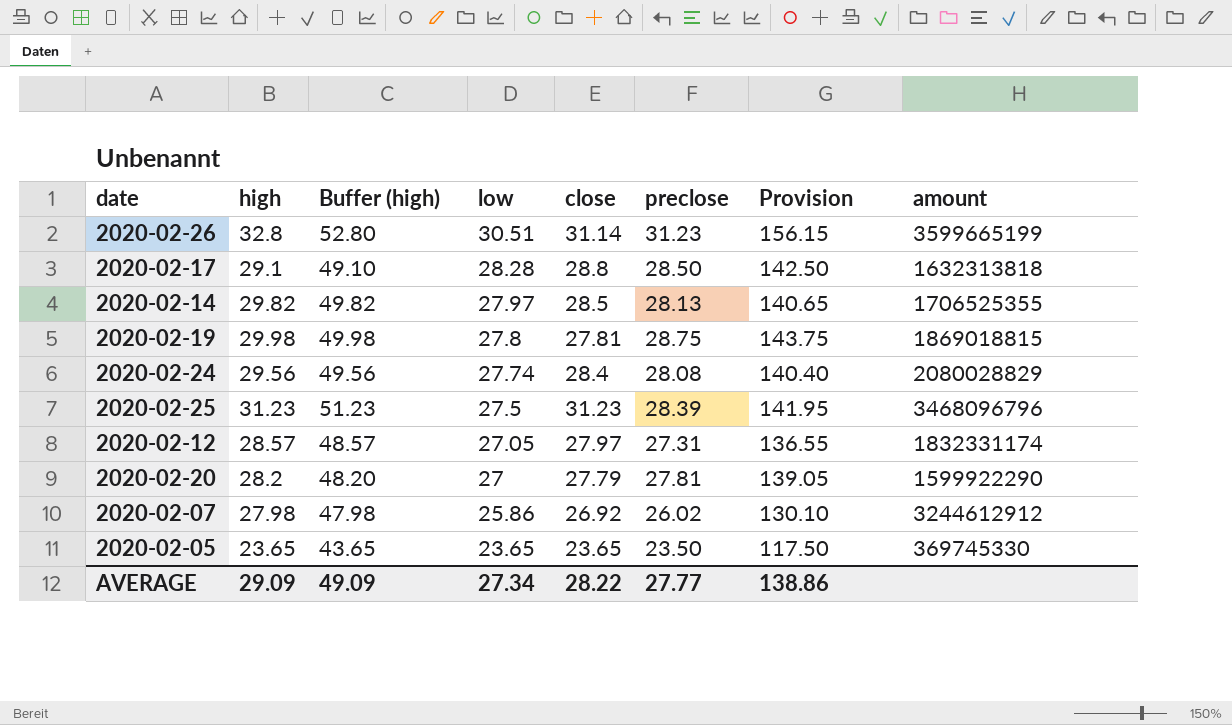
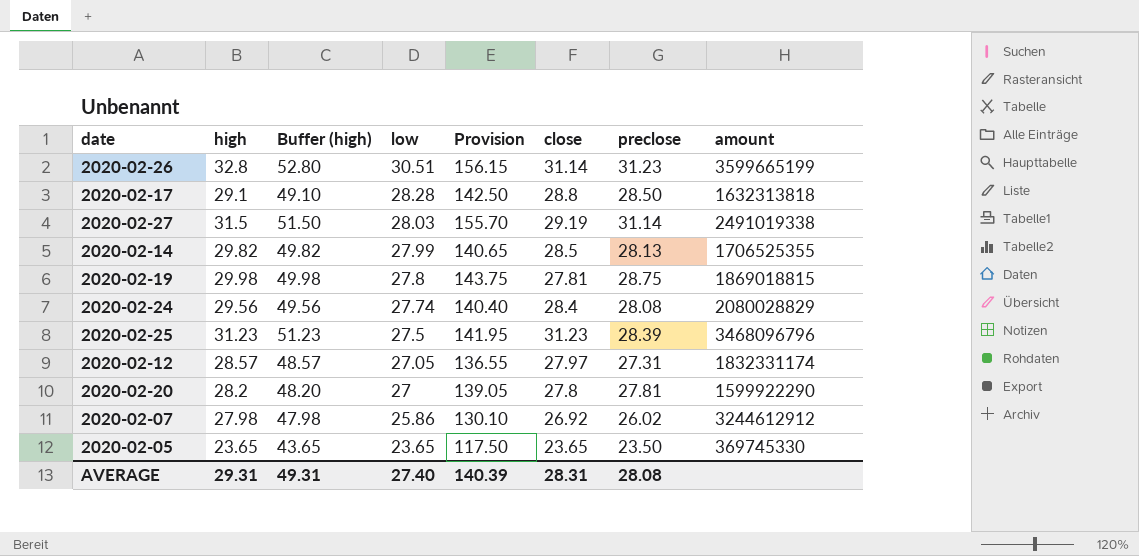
column Provision | position: 7 -> 5
row 2020-02-27: none -> 31.5 | 51.50 | 28.03 | 155.70 | 29.19 | 31.14 | 2491019338
2020-02-14 | low: 27.97 -> 27.99
2020-02-20 | close: 27.79 -> 27.8
AVERAGE | high: 29.09 -> 29.31
AVERAGE | Buffer (high): 49.09 -> 49.31
AVERAGE | low: 27.34 -> 27.40
AVERAGE | Provision: 138.86 -> 140.39
AVERAGE | close: 28.22 -> 28.31
AVERAGE | preclose: 27.77 -> 28.08

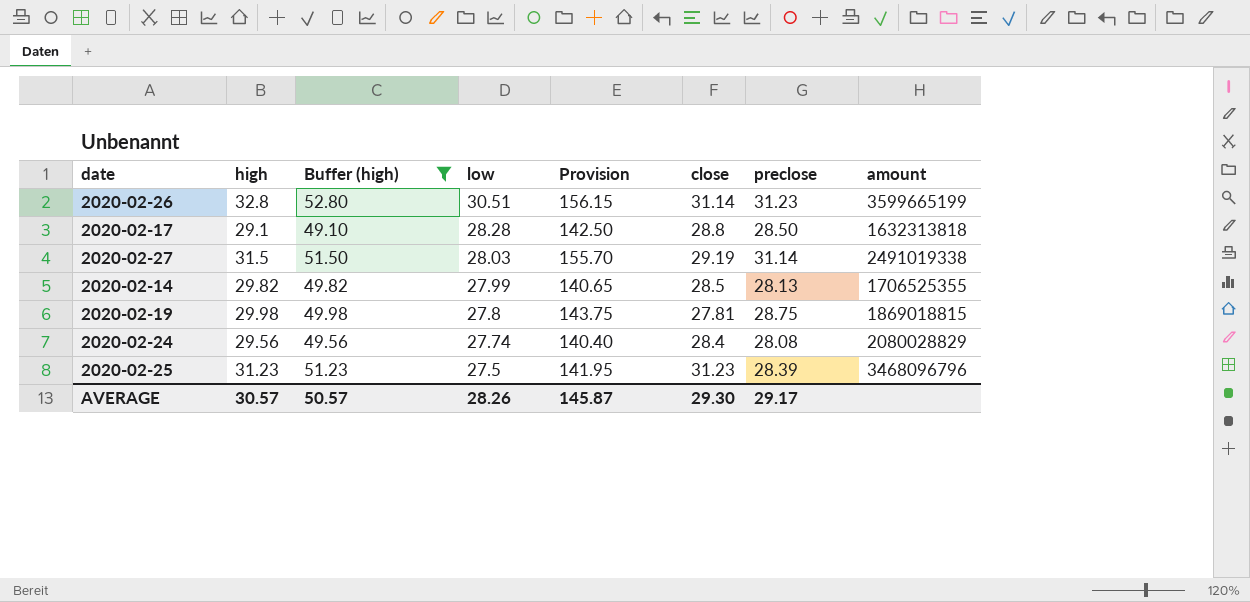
filter: none -> Buffer (high) >= 49.10
AVERAGE | high: 29.31 -> 30.57
AVERAGE | Buffer (high): 49.31 -> 50.57
AVERAGE | low: 27.40 -> 28.26
AVERAGE | Provision: 140.39 -> 145.87
AVERAGE | close: 28.31 -> 29.30
AVERAGE | preclose: 28.08 -> 29.17

